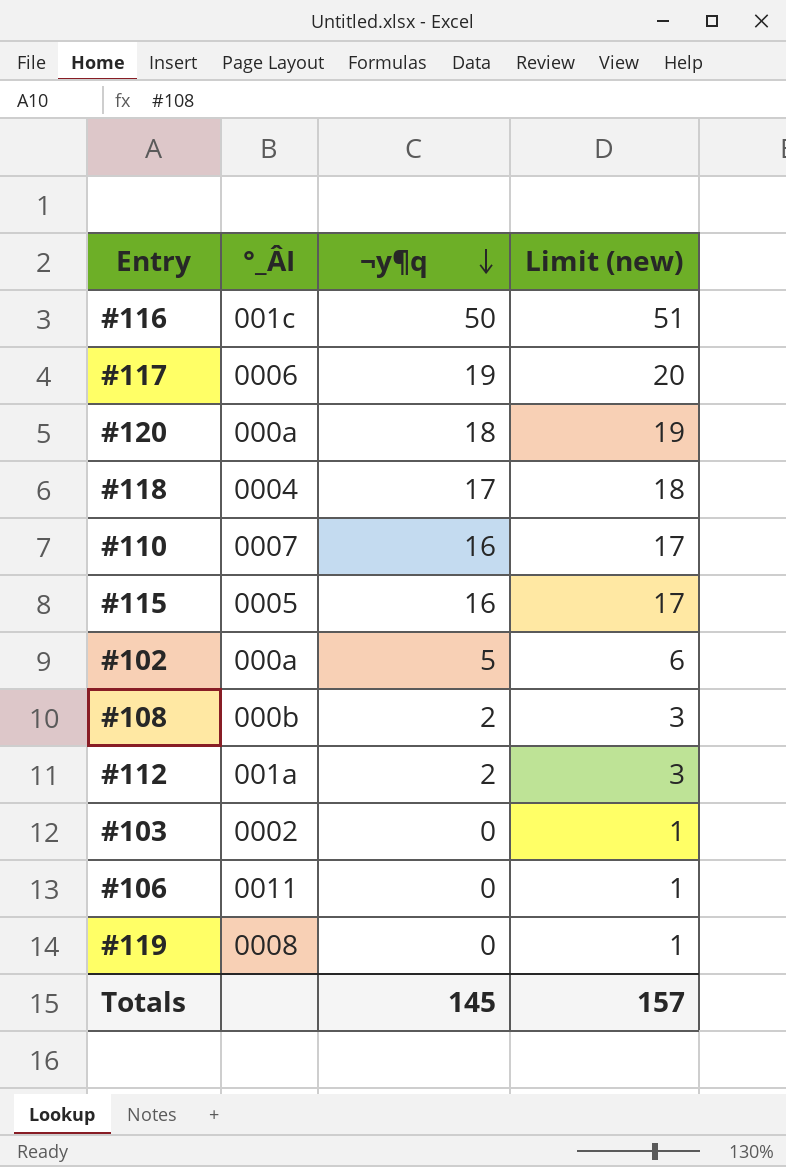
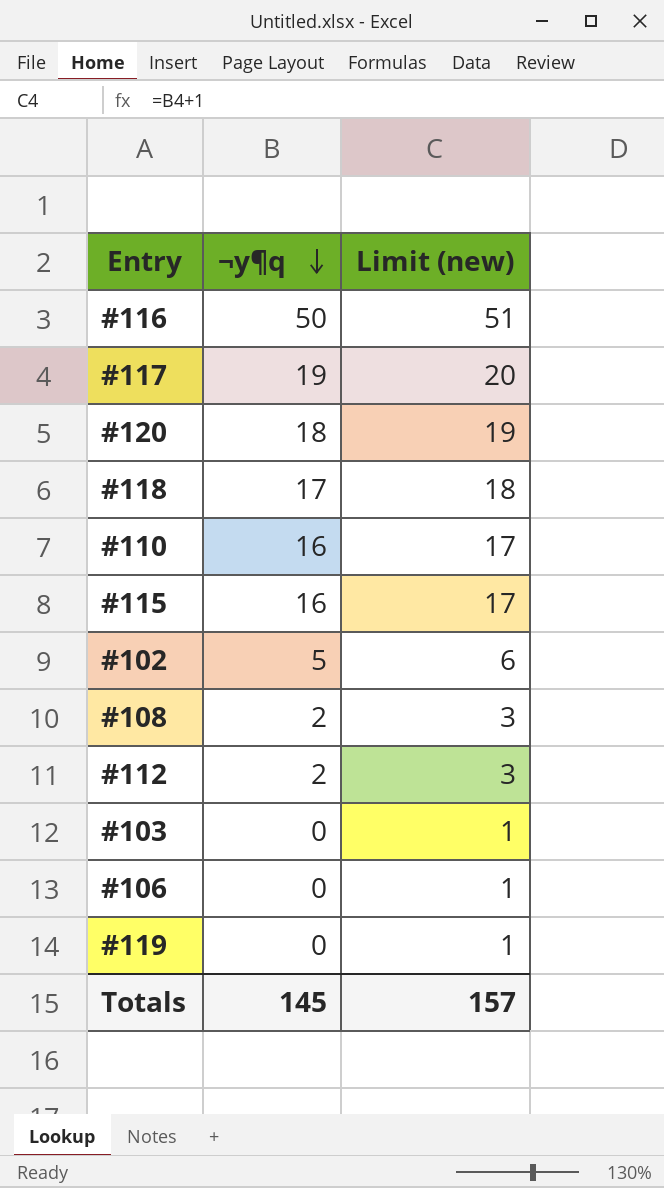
column °_ÂI | position: 2 -> none

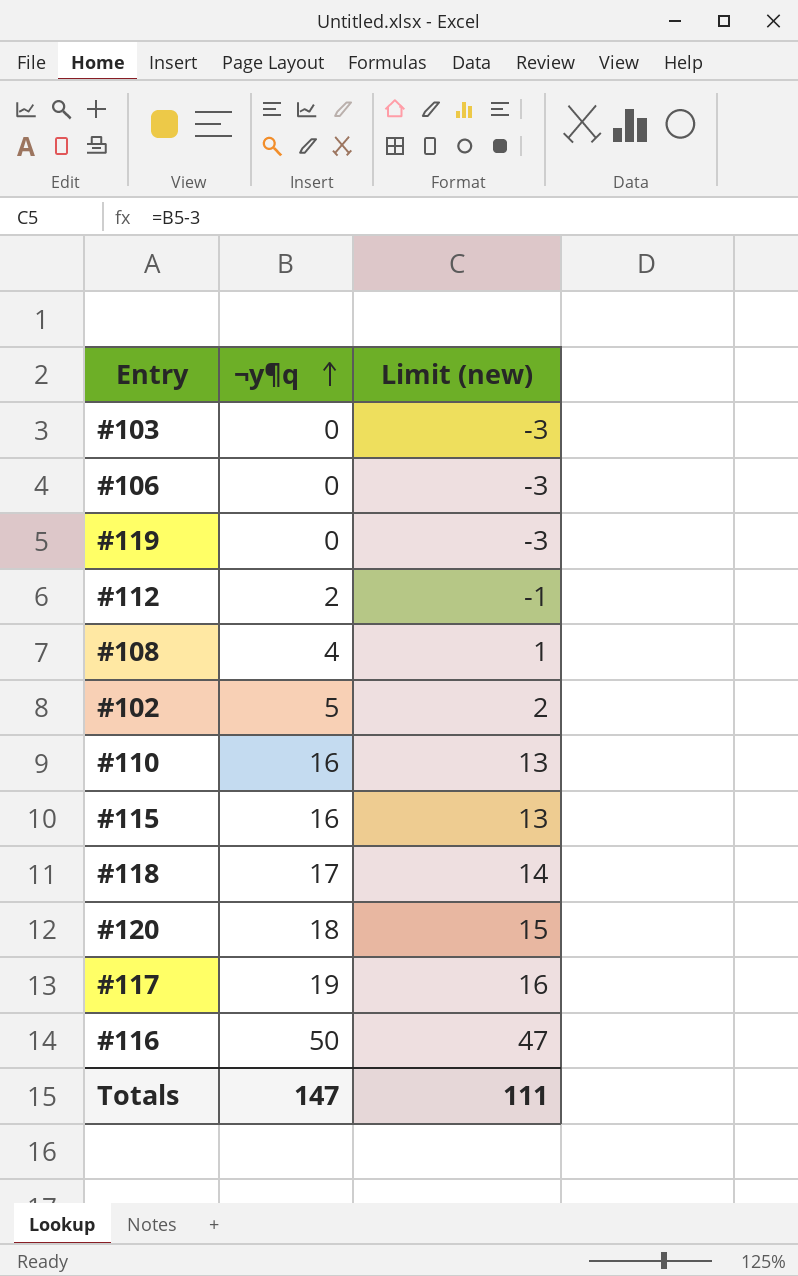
row order: ¬y¶q descending -> ¬y¶q ascending
column Limit (new) | formula: [¬y¶q] + 1 -> [¬y¶q] - 3
#108 | ¬y¶q: 2 -> 4
Totals | ¬y¶q: 145 -> 147
Totals | Limit (new): 157 -> 111

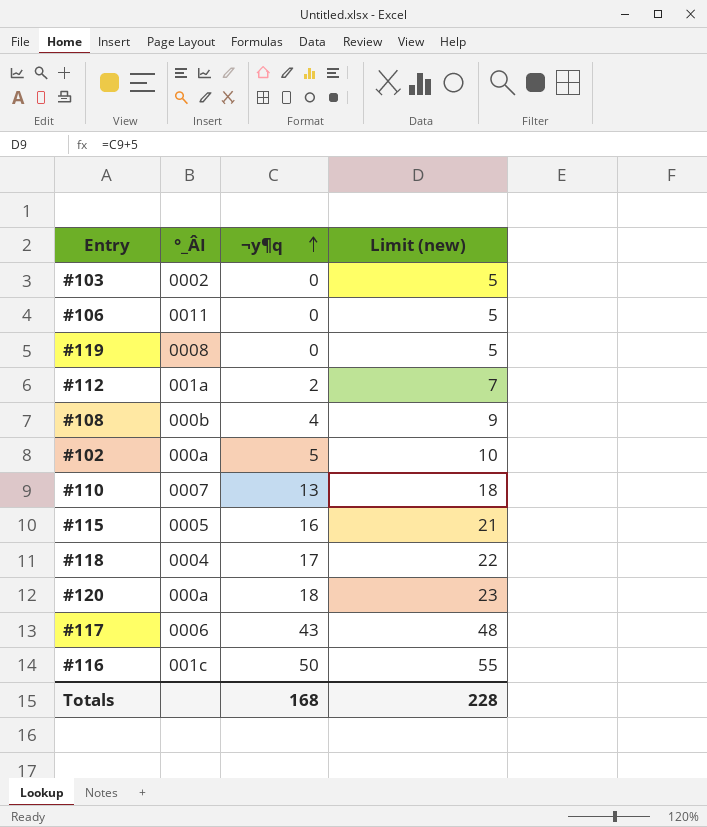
column °_ÂI | position: none -> 2
column Limit (new) | formula: [¬y¶q] - 3 -> [¬y¶q] + 5
#110 | ¬y¶q: 16 -> 13
#117 | ¬y¶q: 19 -> 43
Totals | ¬y¶q: 147 -> 168
Totals | Limit (new): 111 -> 228

